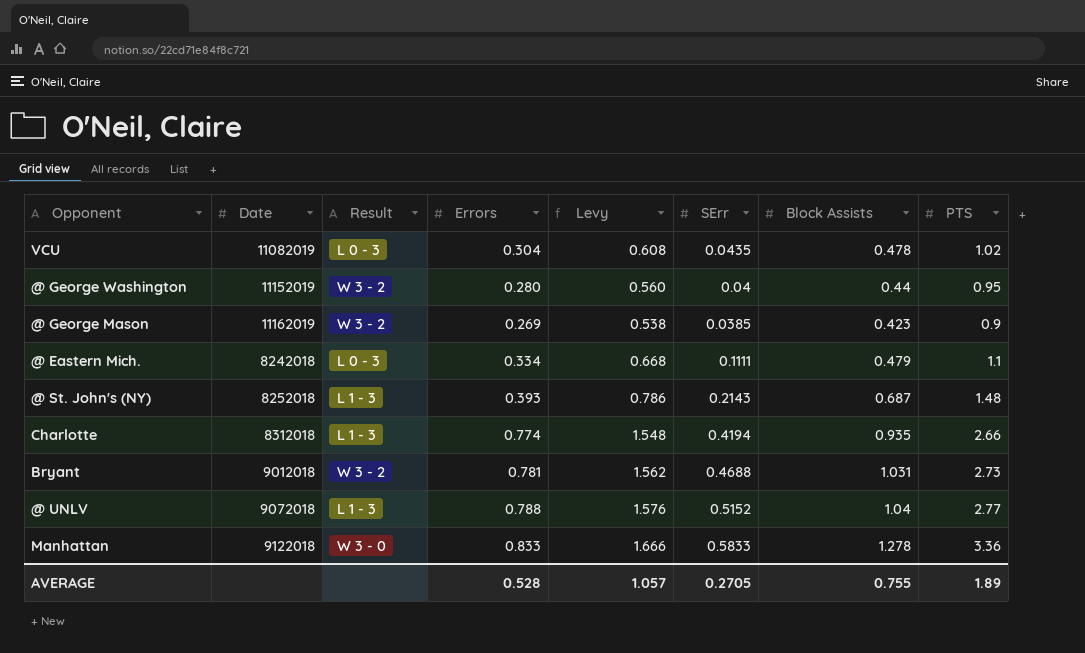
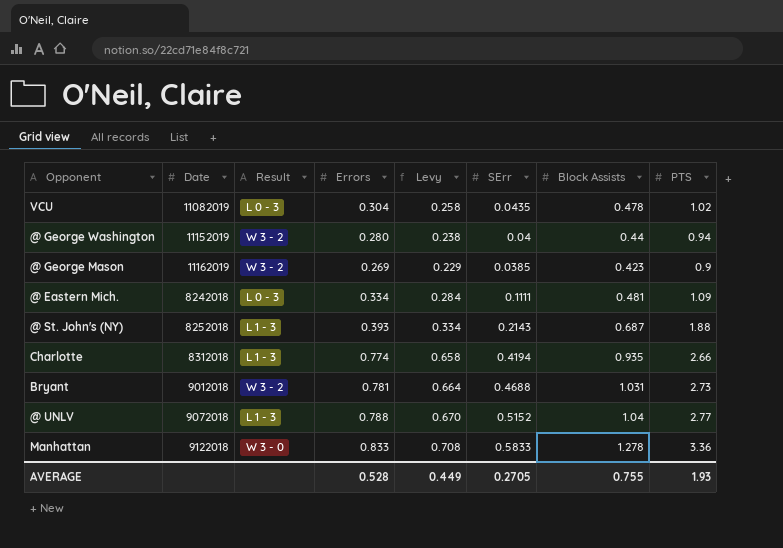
column Levy | formula: [Errors] * 2 -> [Errors] * 0.85
@ George Washington | PTS: 0.95 -> 0.94
@ Eastern Mich. | Block Assists: 0.479 -> 0.481
@ Eastern Mich. | PTS: 1.1 -> 1.09
@ St. John's (NY) | PTS: 1.48 -> 1.88
AVERAGE | Levy: 1.057 -> 0.449
AVERAGE | PTS: 1.89 -> 1.93

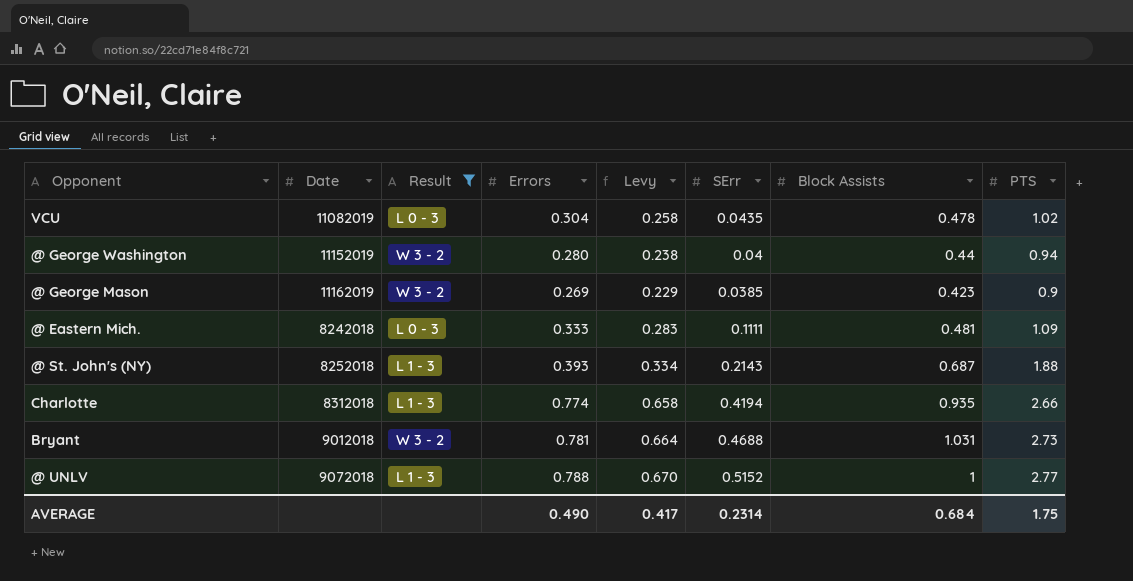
filter: none -> Result != W 3 - 0
@ Eastern Mich. | Errors: 0.334 -> 0.333
@ Eastern Mich. | Levy: 0.284 -> 0.283
@ UNLV | Block Assists: 1.04 -> 1
AVERAGE | Errors: 0.528 -> 0.490
AVERAGE | Levy: 0.449 -> 0.417
AVERAGE | SErr: 0.2705 -> 0.2314
AVERAGE | Block Assists: 0.755 -> 0.684
AVERAGE | PTS: 1.93 -> 1.75

